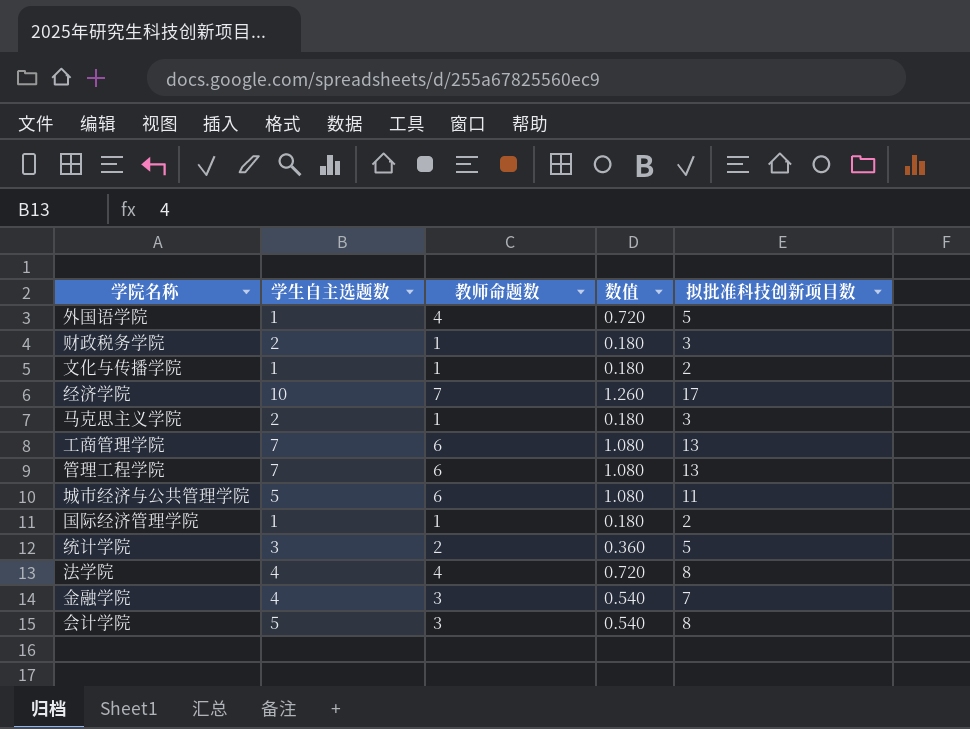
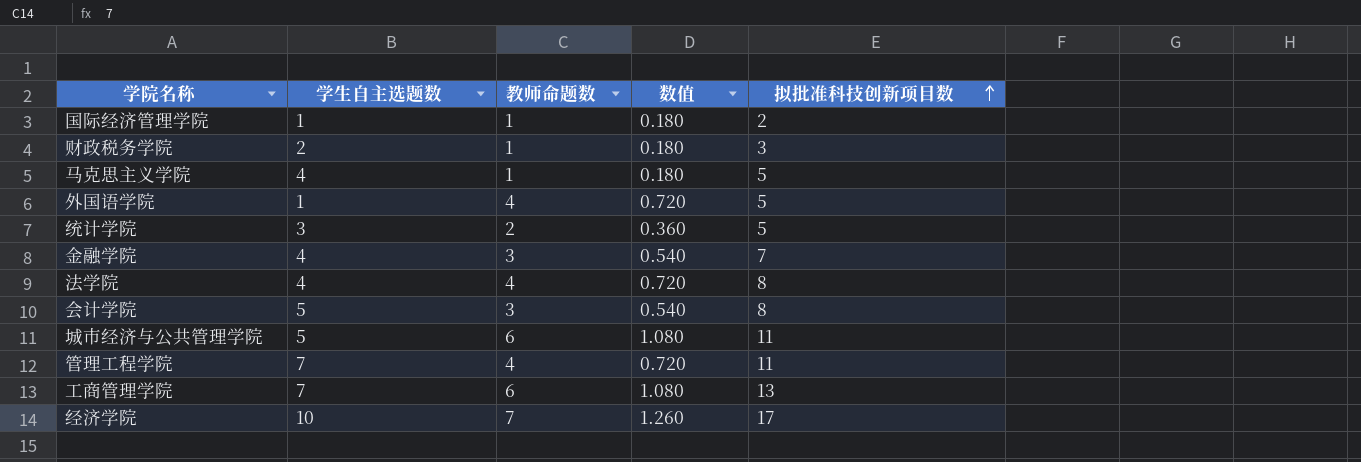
row order: none -> 拟批准科技创新项目数 ascending
row 文化与传播学院: 1 | 1 | 0.180 | 2 -> none
马克思主义学院 | 学生自主选题数: 2 -> 4
马克思主义学院 | 拟批准科技创新项目数: 3 -> 5
管理工程学院 | 教师命题数: 6 -> 4
管理工程学院 | 数值: 1.080 -> 0.720
管理工程学院 | 拟批准科技创新项目数: 13 -> 11

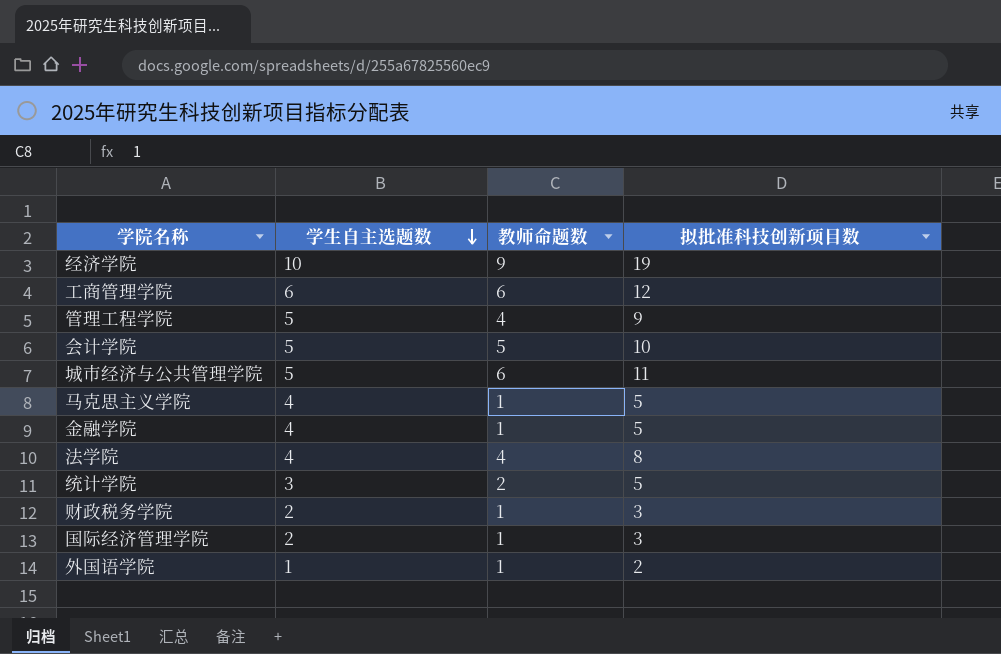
row order: 拟批准科技创新项目数 ascending -> 学生自主选题数 descending
column 数值 | formula: [教师命题数] * 0.18 -> none
经济学院 | 教师命题数: 7 -> 9
经济学院 | 拟批准科技创新项目数: 17 -> 19
工商管理学院 | 学生自主选题数: 7 -> 6
工商管理学院 | 拟批准科技创新项目数: 13 -> 12
管理工程学院 | 学生自主选题数: 7 -> 5
管理工程学院 | 拟批准科技创新项目数: 11 -> 9
会计学院 | 教师命题数: 3 -> 5
会计学院 | 拟批准科技创新项目数: 8 -> 10
金融学院 | 教师命题数: 3 -> 1
金融学院 | 拟批准科技创新项目数: 7 -> 5
国际经济管理学院 | 学生自主选题数: 1 -> 2
国际经济管理学院 | 拟批准科技创新项目数: 2 -> 3
外国语学院 | 教师命题数: 4 -> 1
外国语学院 | 拟批准科技创新项目数: 5 -> 2

